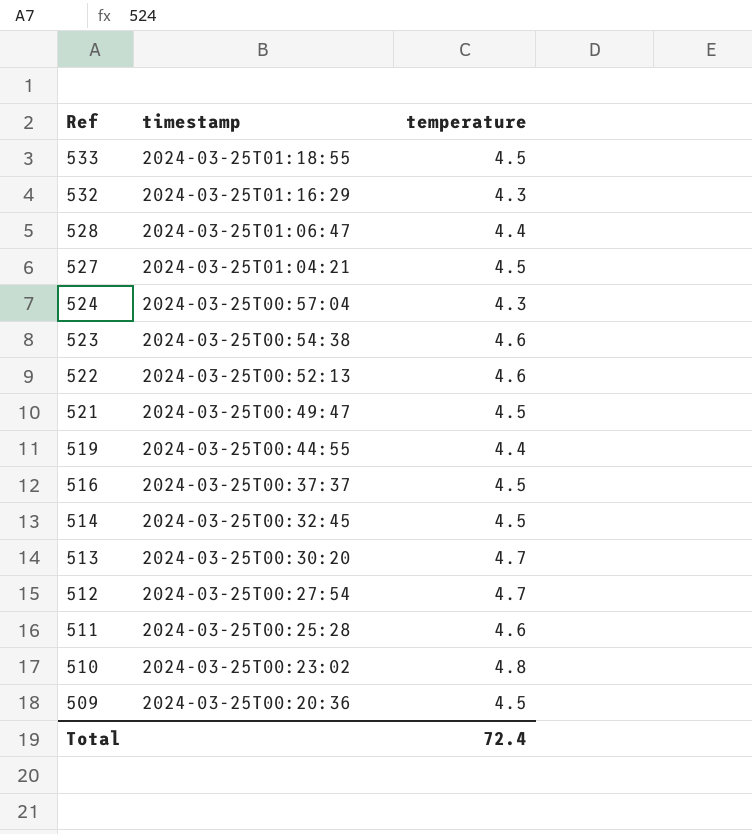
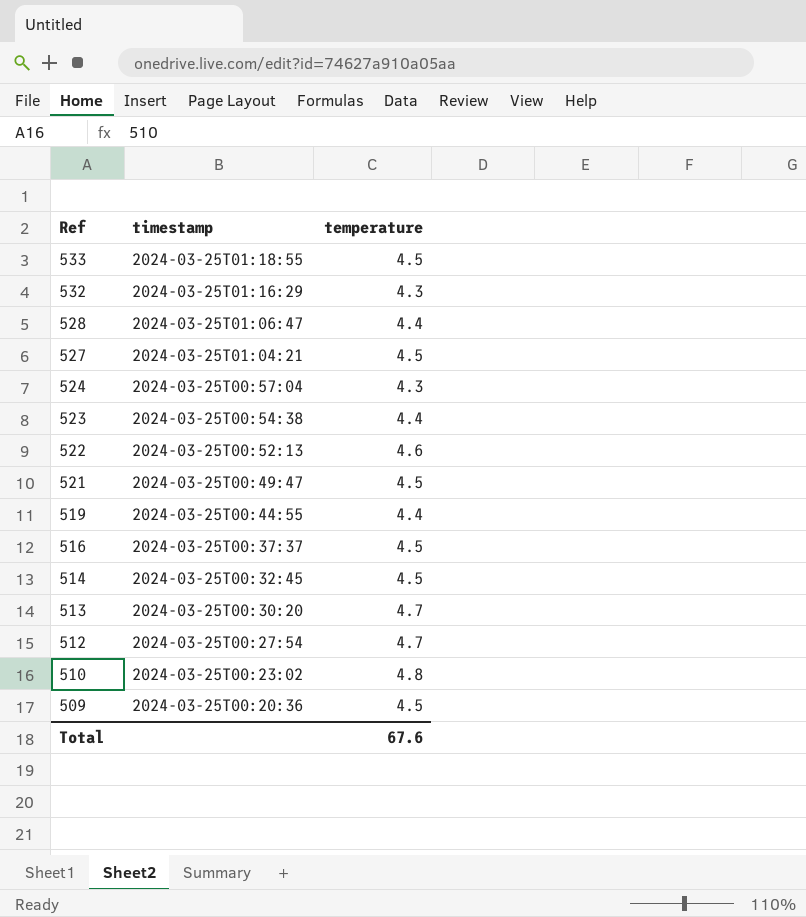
row 511: 2024-03-25T00:25:28 | 4.6 -> none
523 | temperature: 4.6 -> 4.4
Total | temperature: 72.4 -> 67.6

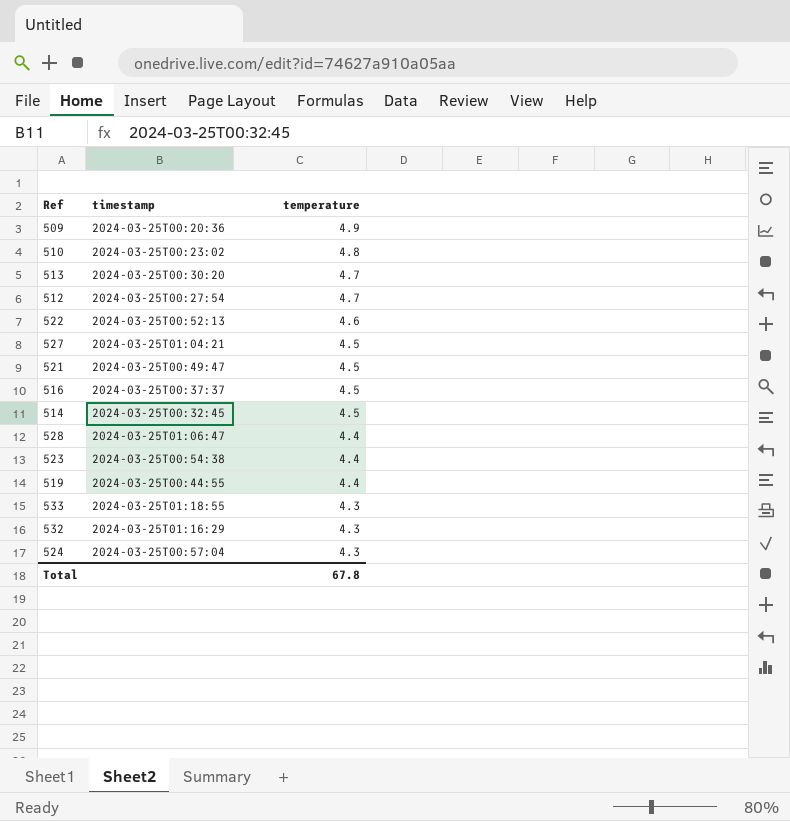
row order: Ref descending -> temperature descending
509 | temperature: 4.5 -> 4.9
533 | temperature: 4.5 -> 4.3
Total | temperature: 67.6 -> 67.8

